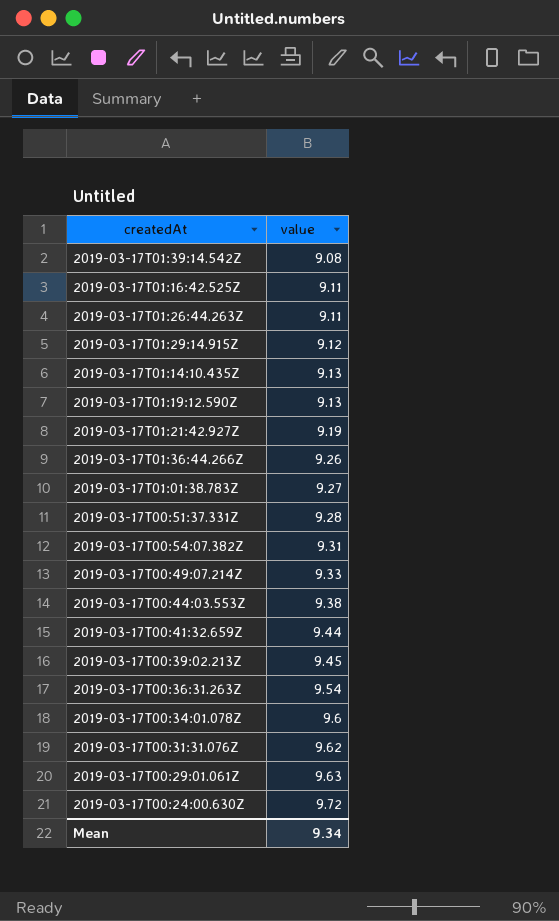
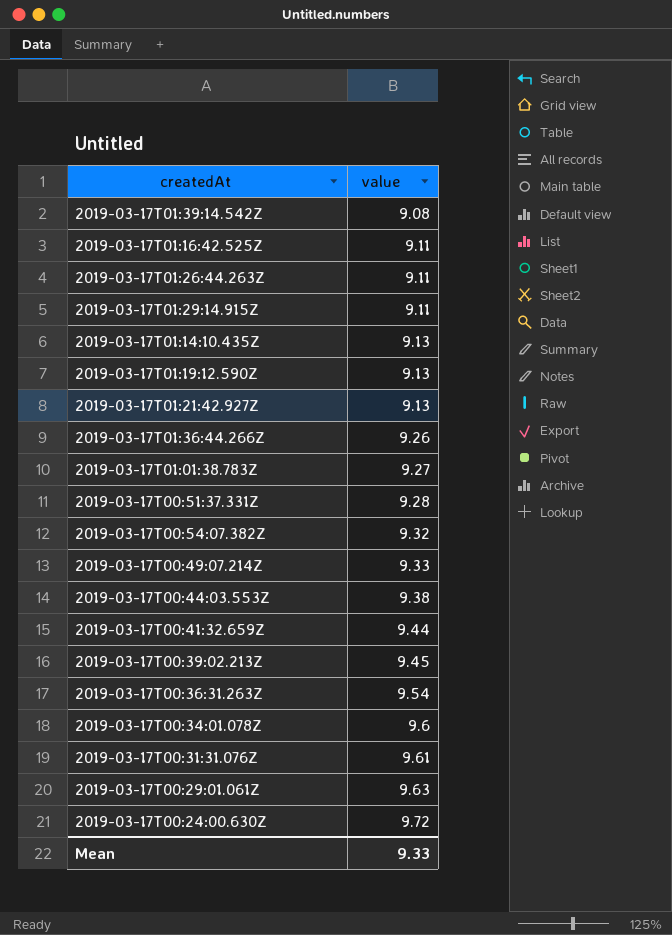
2019-03-17T01:29:14.915Z | value: 9.12 -> 9.11
2019-03-17T01:21:42.927Z | value: 9.19 -> 9.13
2019-03-17T00:54:07.382Z | value: 9.31 -> 9.32
2019-03-17T00:31:31.076Z | value: 9.62 -> 9.61
Mean | value: 9.34 -> 9.33

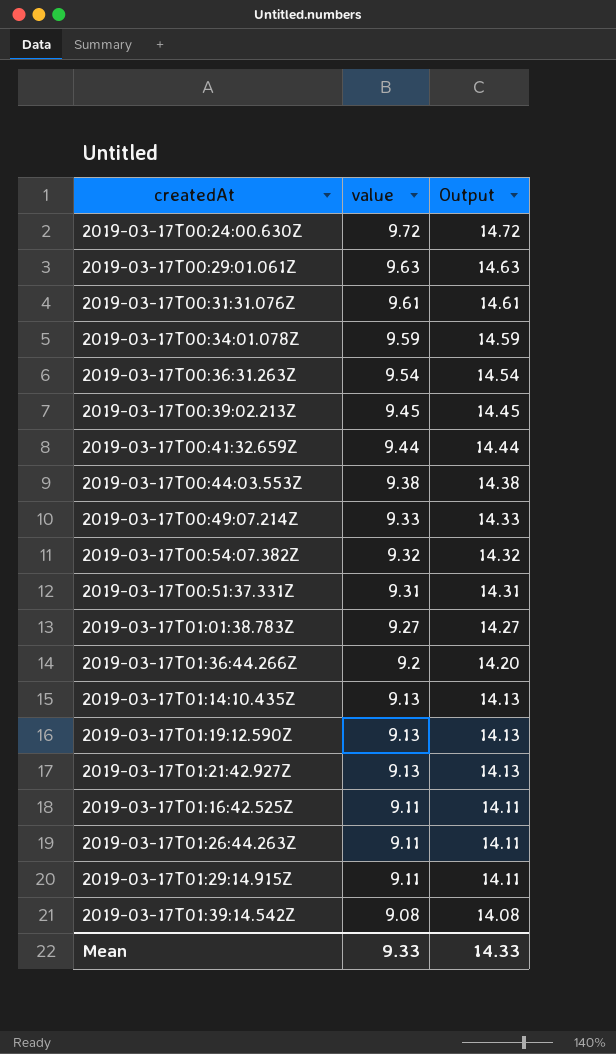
row order: value ascending -> value descending
column Output | formula: none -> [value] + 5
2019-03-17T00:34:01.078Z | value: 9.6 -> 9.59
2019-03-17T00:51:37.331Z | value: 9.28 -> 9.31
2019-03-17T01:36:44.266Z | value: 9.26 -> 9.2

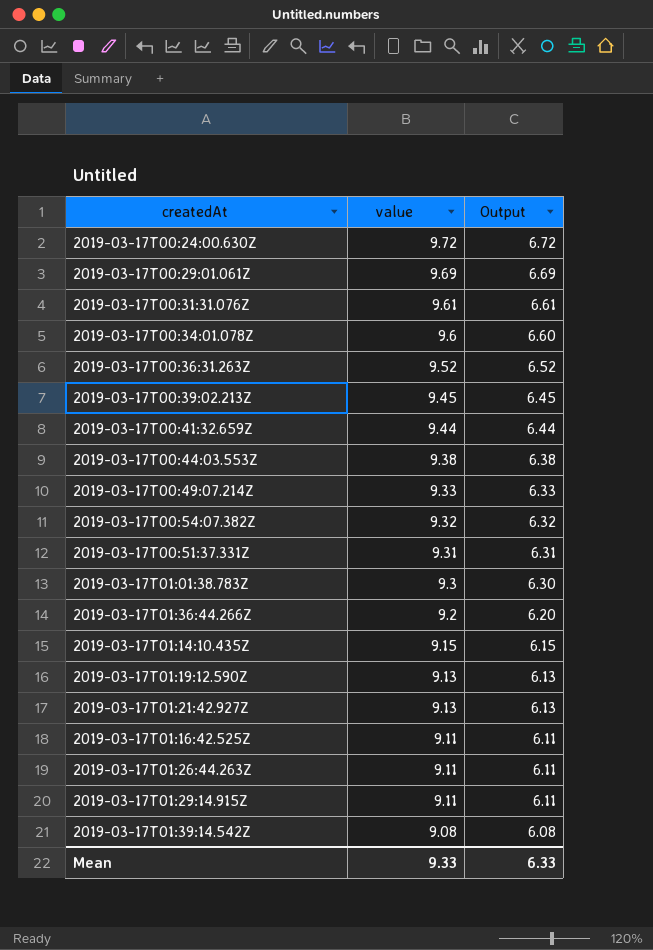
column Output | formula: [value] + 5 -> [value] - 3
2019-03-17T00:29:01.061Z | value: 9.63 -> 9.69
2019-03-17T00:34:01.078Z | value: 9.59 -> 9.6
2019-03-17T00:36:31.263Z | value: 9.54 -> 9.52
2019-03-17T01:01:38.783Z | value: 9.27 -> 9.3
2019-03-17T01:14:10.435Z | value: 9.13 -> 9.15
Mean | Output: 14.33 -> 6.33

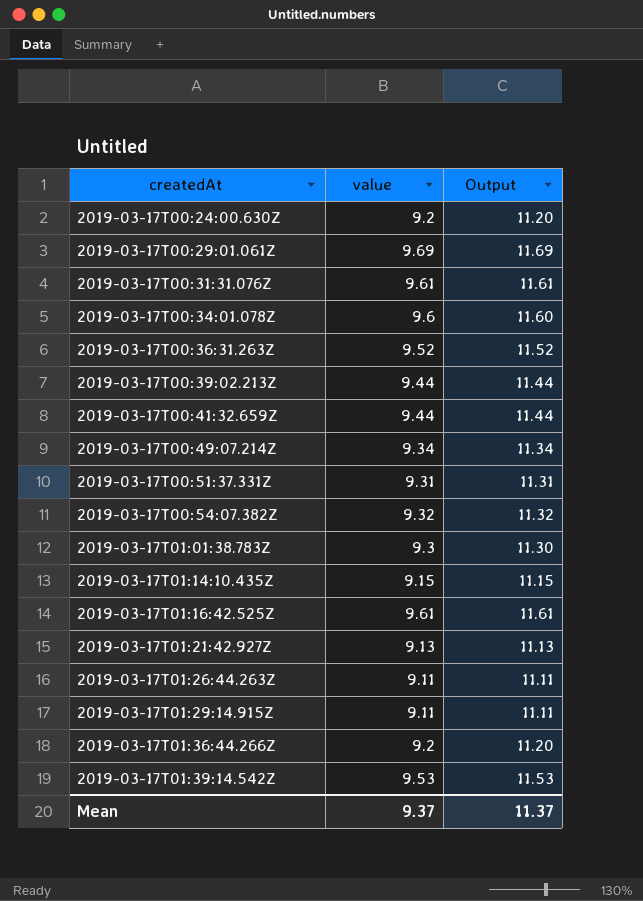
row order: value descending -> createdAt ascending
column Output | formula: [value] - 3 -> [value] + 2
row 2019-03-17T00:44:03.553Z: 9.38 | 6.38 -> none
row 2019-03-17T01:19:12.590Z: 9.13 | 6.13 -> none
2019-03-17T00:24:00.630Z | value: 9.72 -> 9.2
2019-03-17T00:39:02.213Z | value: 9.45 -> 9.44
2019-03-17T00:49:07.214Z | value: 9.33 -> 9.34
2019-03-17T01:16:42.525Z | value: 9.11 -> 9.61
2019-03-17T01:39:14.542Z | value: 9.08 -> 9.53
Mean | value: 9.33 -> 9.37
Mean | Output: 6.33 -> 11.37

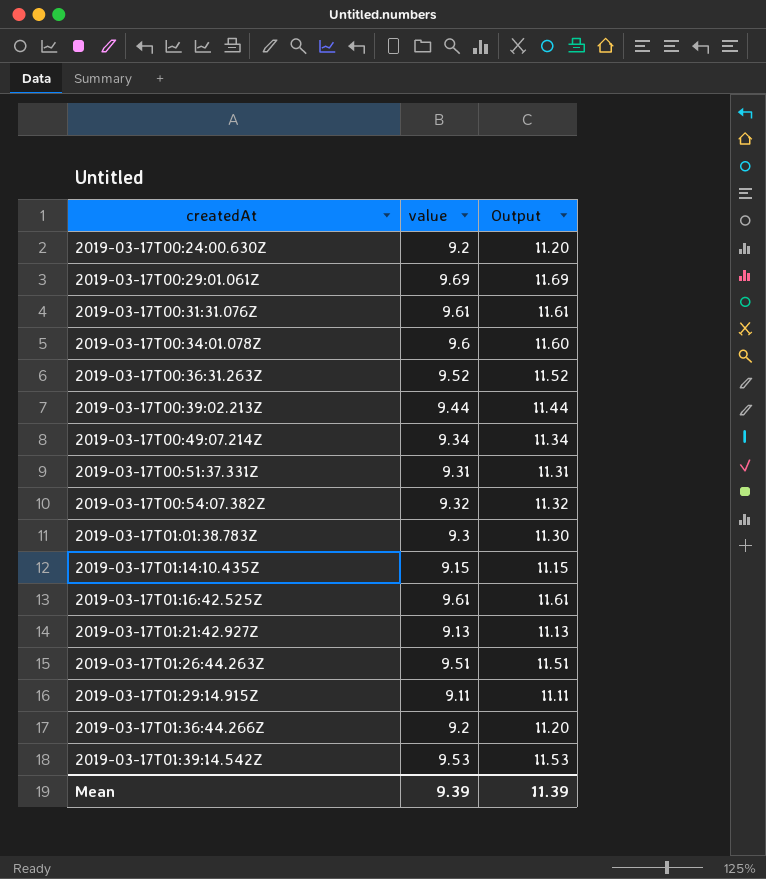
row 2019-03-17T00:41:32.659Z: 9.44 | 11.44 -> none
2019-03-17T01:26:44.263Z | value: 9.11 -> 9.51
2019-03-17T01:26:44.263Z | Output: 11.11 -> 11.51
Mean | value: 9.37 -> 9.39
Mean | Output: 11.37 -> 11.39

